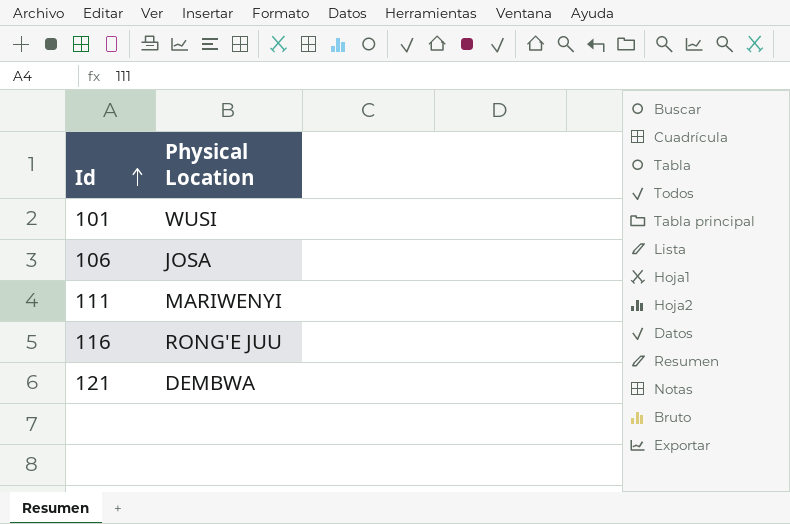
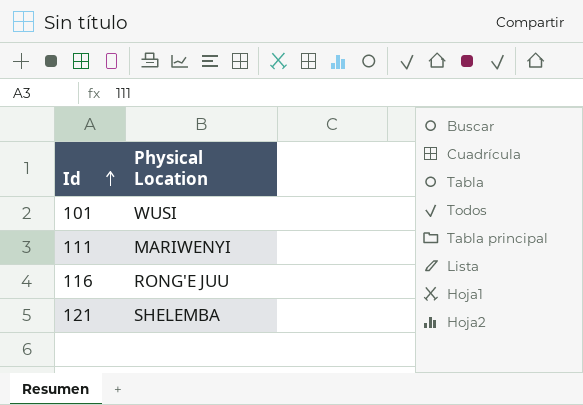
row 106: JOSA -> none
121 | Physical Location: DEMBWA -> SHELEMBA

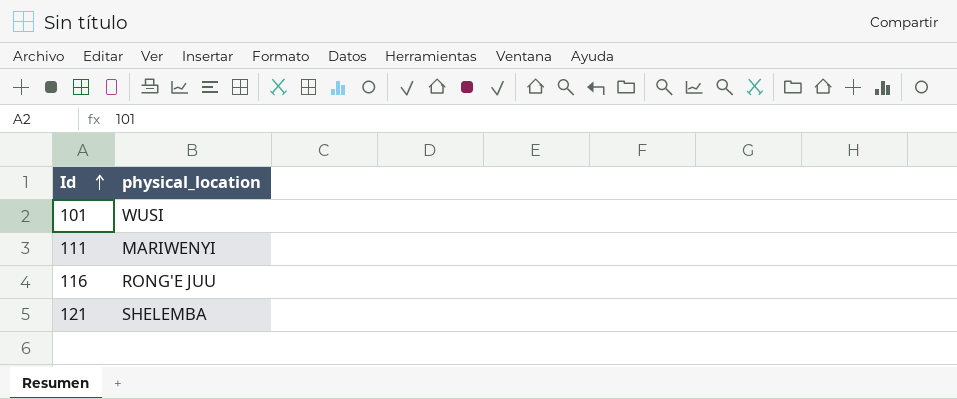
column name: Physical Location -> physical_location

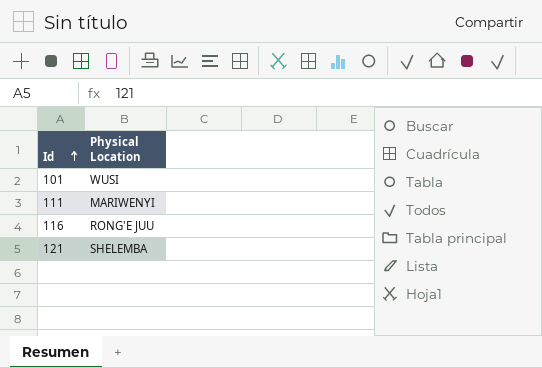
column name: physical_location -> Physical Location

